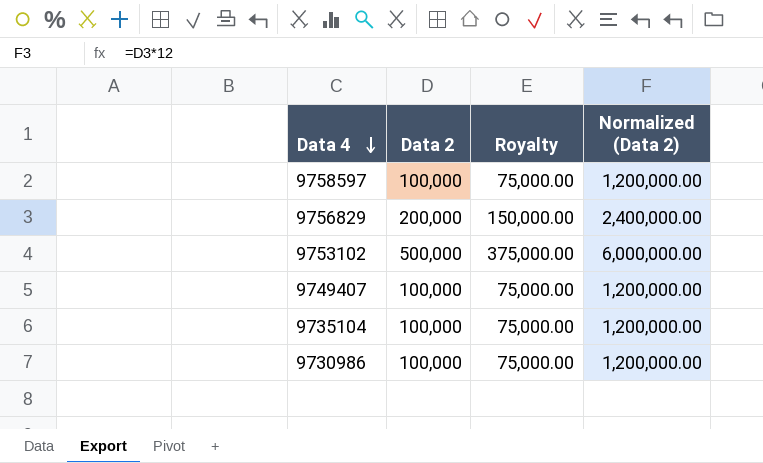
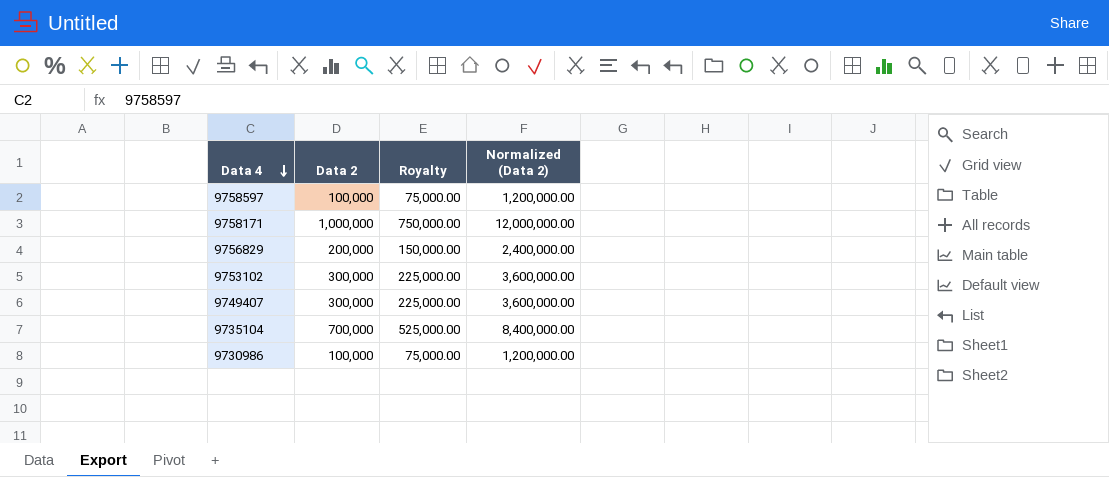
row 9758171: none -> 1,000,000 | 750,000.00 | 12,000,000.00
9753102 | Data 2: 500,000 -> 300,000
9753102 | Royalty: 375,000.00 -> 225,000.00
9753102 | Normalized (Data 2): 6,000,000.00 -> 3,600,000.00
9749407 | Data 2: 100,000 -> 300,000
9749407 | Royalty: 75,000.00 -> 225,000.00
9749407 | Normalized (Data 2): 1,200,000.00 -> 3,600,000.00
9735104 | Data 2: 100,000 -> 700,000
9735104 | Royalty: 75,000.00 -> 525,000.00
9735104 | Normalized (Data 2): 1,200,000.00 -> 8,400,000.00

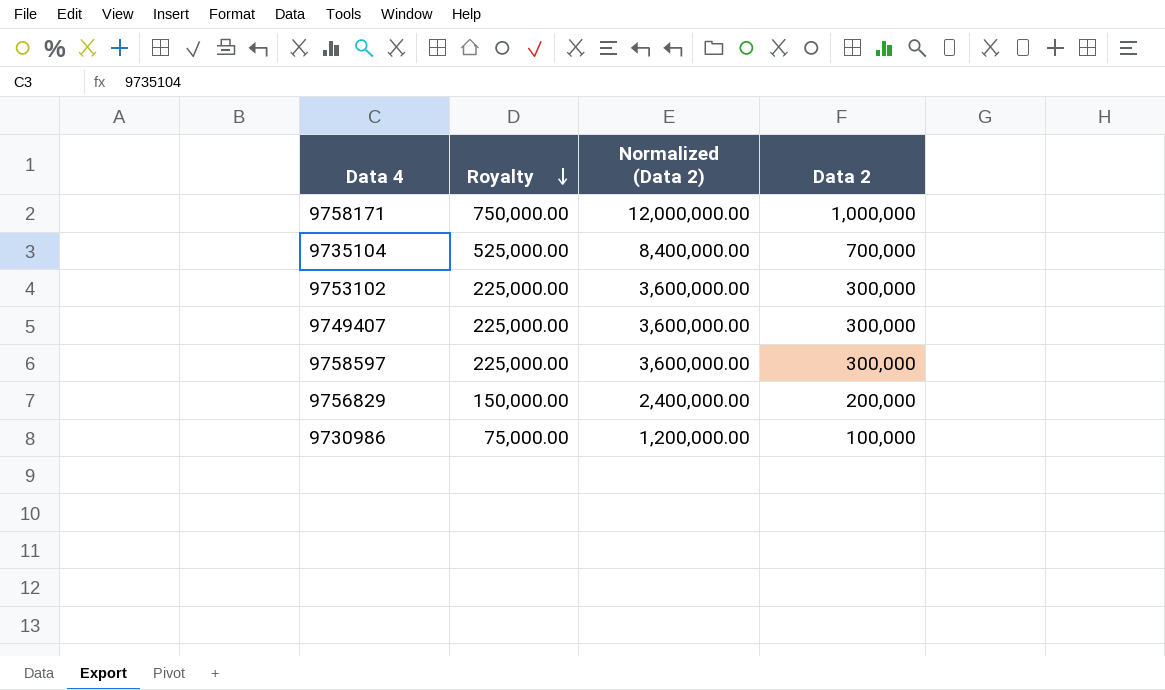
row order: Data 4 descending -> Royalty descending
column Data 2 | position: 2 -> 4
9758597 | Royalty: 75,000.00 -> 225,000.00
9758597 | Normalized (Data 2): 1,200,000.00 -> 3,600,000.00
9758597 | Data 2: 100,000 -> 300,000

